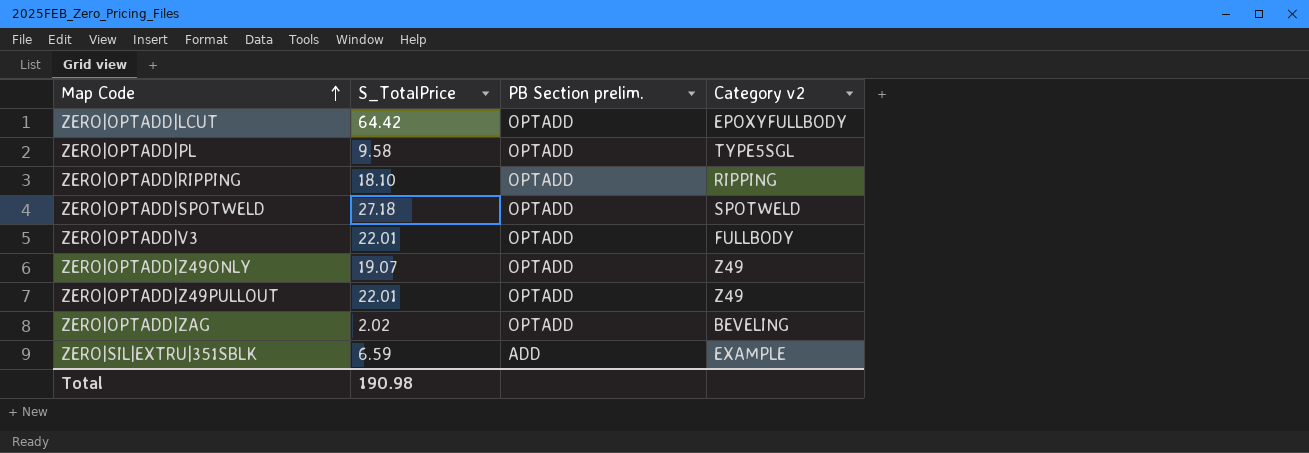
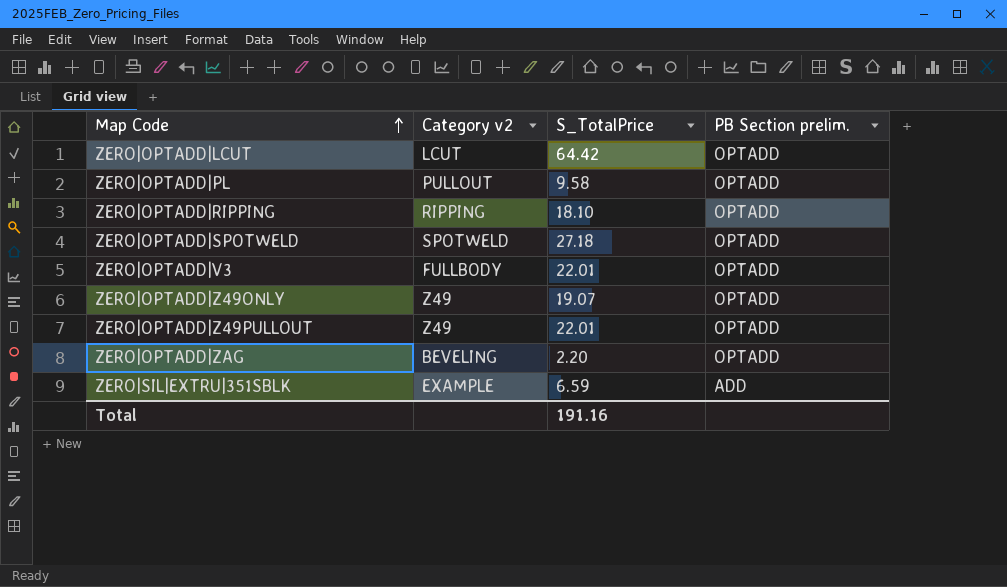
column Category v2 | position: 4 -> 2
ZERO|OPTADD|LCUT | Category v2: EPOXYFULLBODY -> LCUT
ZERO|OPTADD|PL | Category v2: TYPE5SGL -> PULLOUT
ZERO|OPTADD|ZAG | S_TotalPrice: 2.02 -> 2.20
Total | S_TotalPrice: 190.98 -> 191.16

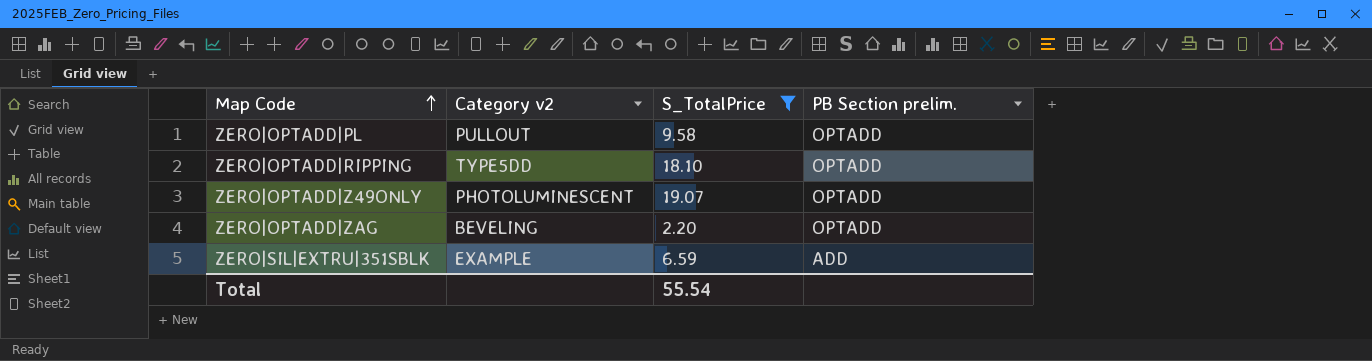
filter: none -> S_TotalPrice <= 19.07
ZERO|OPTADD|RIPPING | Category v2: RIPPING -> TYPE5DD
ZERO|OPTADD|Z49ONLY | Category v2: Z49 -> PHOTOLUMINESCENT
Total | S_TotalPrice: 191.16 -> 55.54

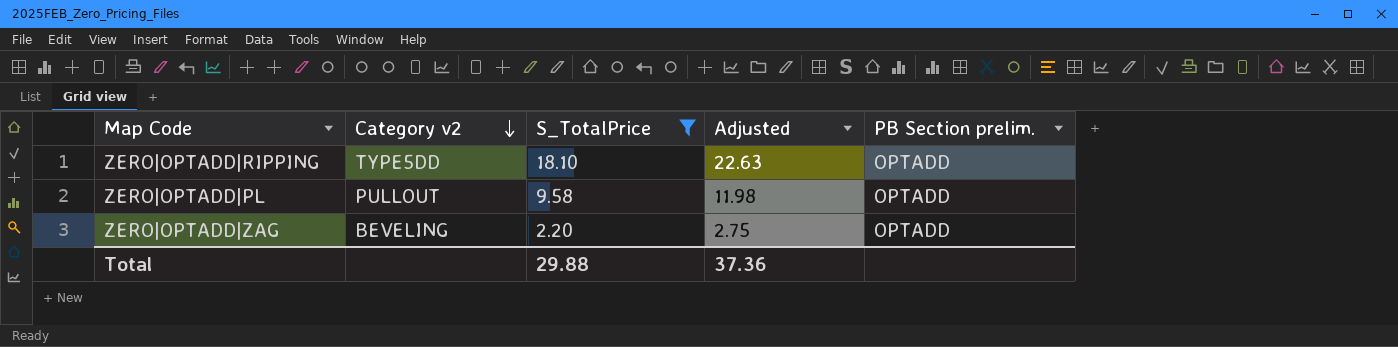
row order: Map Code ascending -> Category v2 descending
column Adjusted | formula: none -> [S_TotalPrice] * 1.25
row ZERO|OPTADD|Z49ONLY: PHOTOLUMINESCENT | 19.07 | OPTADD -> none
row ZERO|SIL|EXTRU|351SBLK: EXAMPLE | 6.59 | ADD -> none
Total | S_TotalPrice: 55.54 -> 29.88

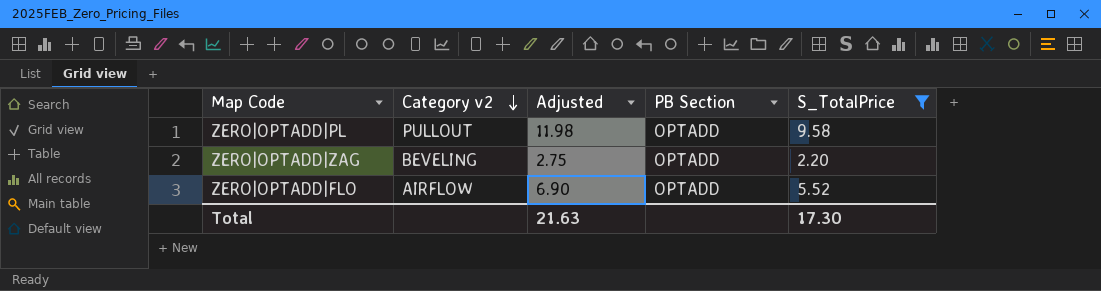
column name: PB Section prelim. -> PB Section
column S_TotalPrice | position: 3 -> 5
row ZERO|OPTADD|RIPPING: TYPE5DD | 18.10 | 22.63 | OPTADD -> none
row ZERO|OPTADD|FLO: none -> AIRFLOW | 6.90 | OPTADD | 5.52
Total | Adjusted: 37.36 -> 21.63
Total | S_TotalPrice: 29.88 -> 17.30

